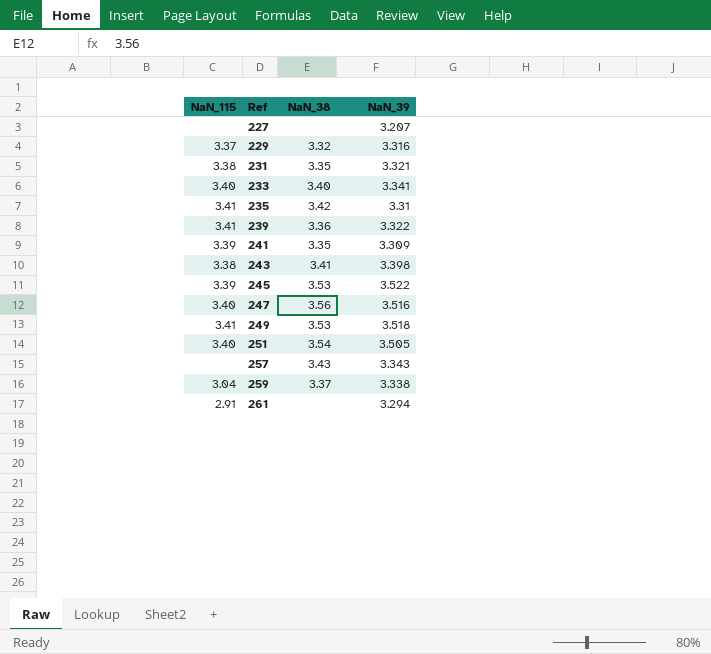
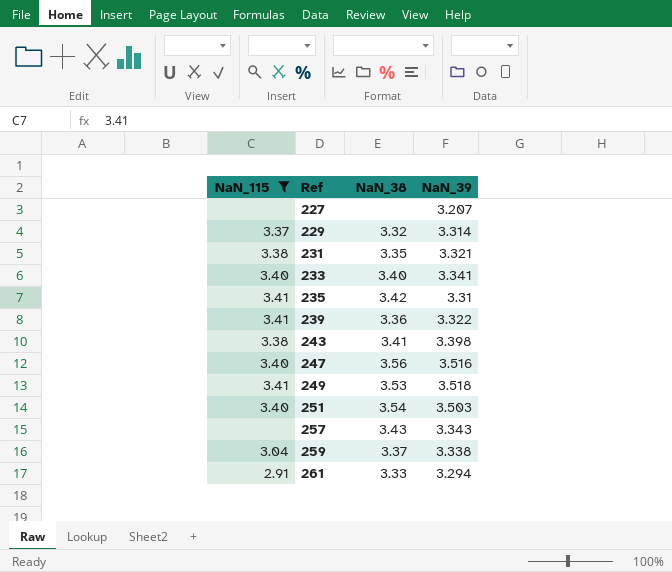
filter: none -> NaN_115 != 3.39
229 | NaN_39: 3.316 -> 3.314
251 | NaN_39: 3.505 -> 3.503
261 | NaN_38: none -> 3.33

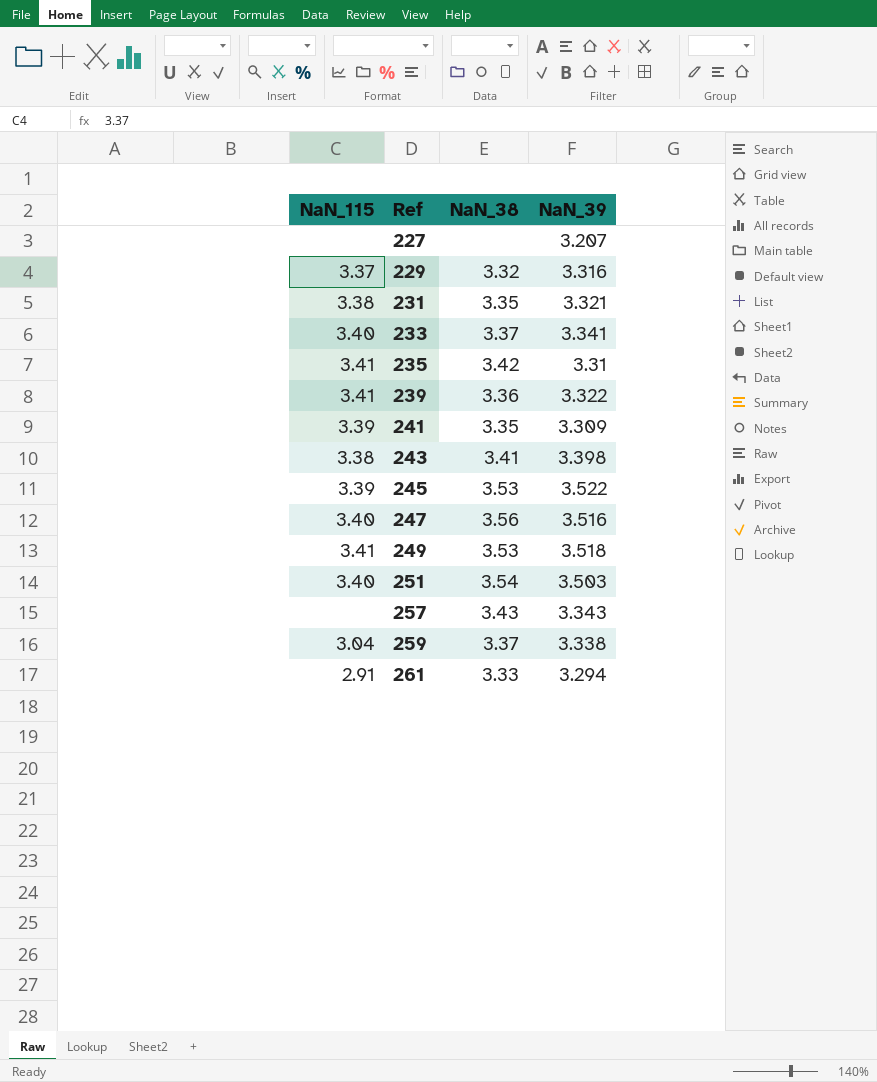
filter: NaN_115 != 3.39 -> none
229 | NaN_39: 3.314 -> 3.316
233 | NaN_38: 3.40 -> 3.37

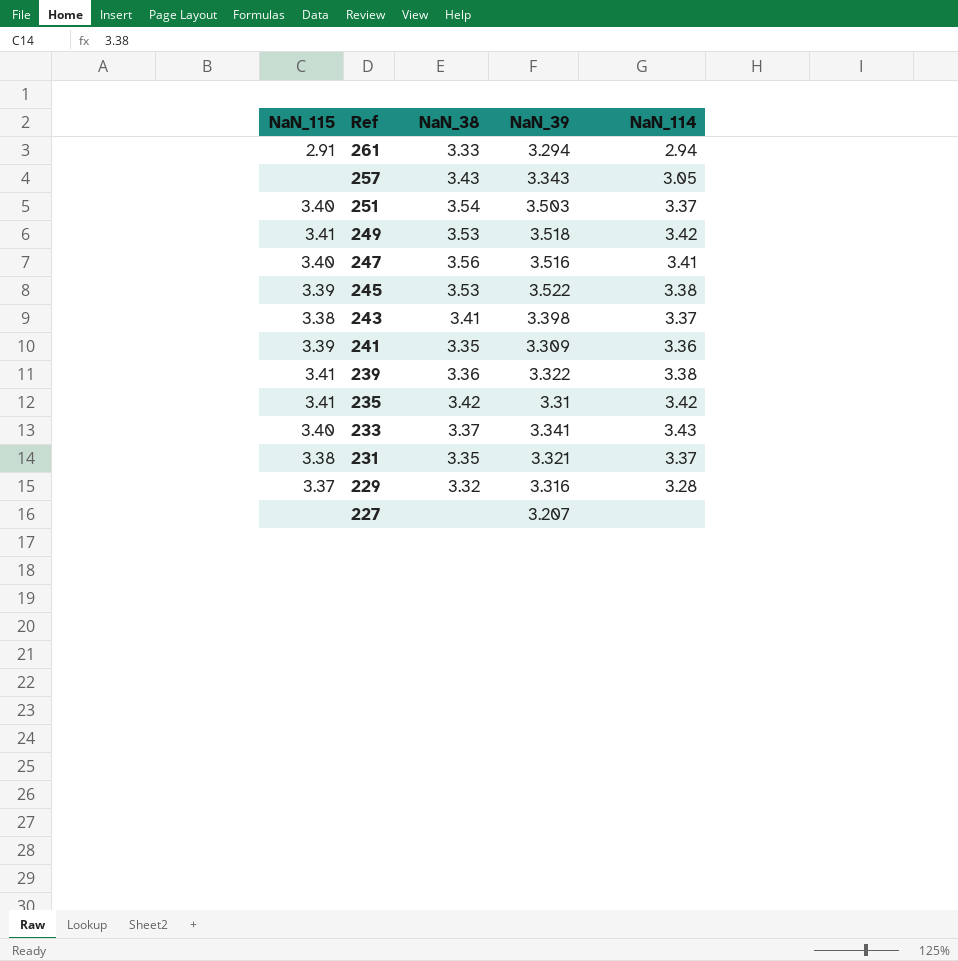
row order: Ref ascending -> Ref descending
column NaN_114 | position: none -> 5
row 259: 3.04 | 3.37 | 3.338 -> none

